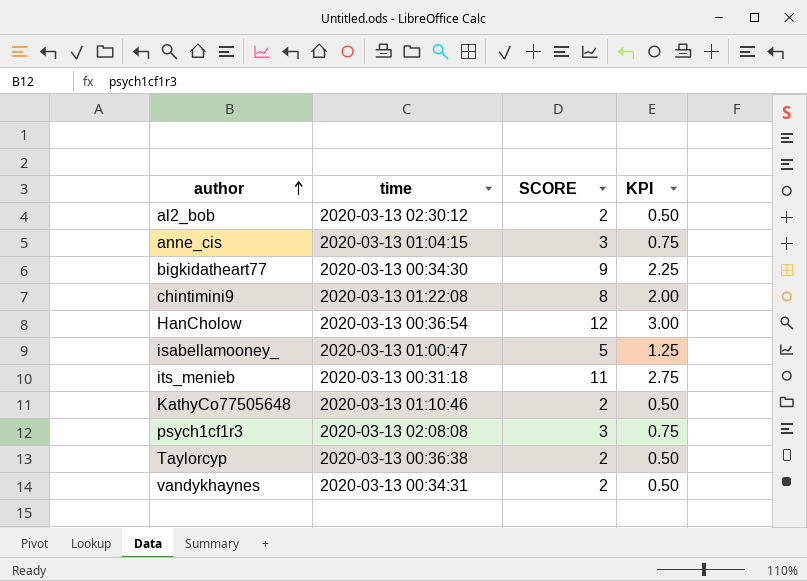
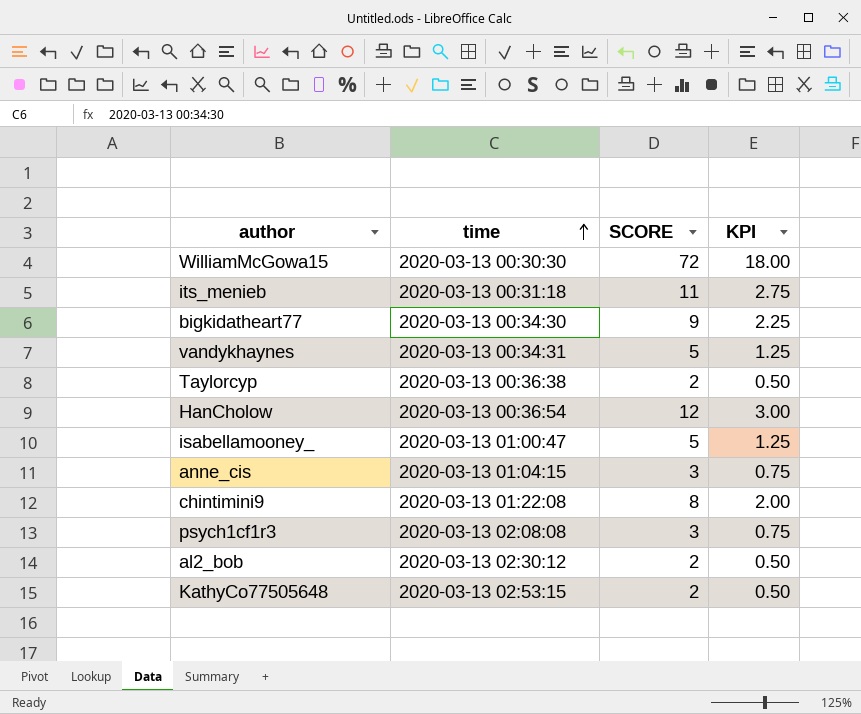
row order: author ascending -> time ascending
row WilliamMcGowa15: none -> 2020-03-13 00:30:30 | 72 | 18.00
vandykhaynes | SCORE: 2 -> 5
vandykhaynes | KPI: 0.50 -> 1.25
KathyCo77505648 | time: 2020-03-13 01:10:46 -> 2020-03-13 02:53:15

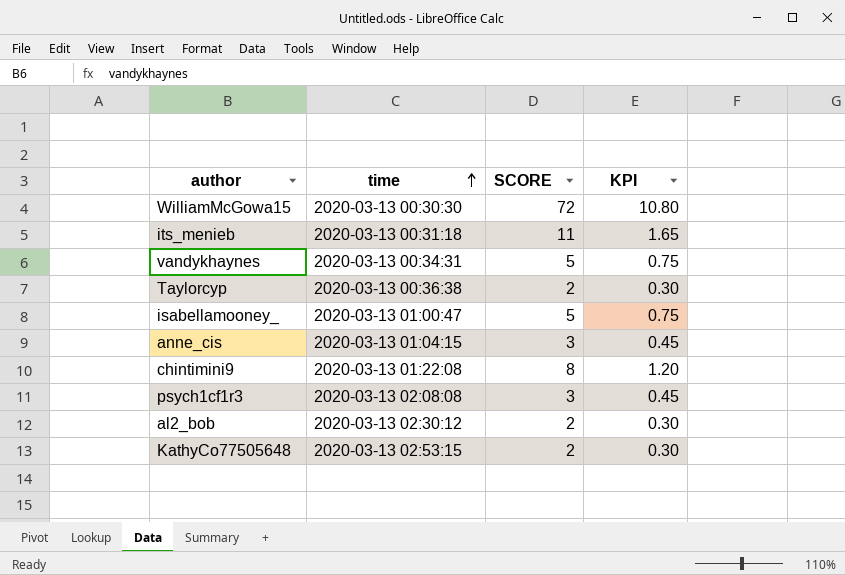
column KPI | formula: [SCORE] * 0.25 -> [SCORE] * 0.15
row bigkidatheart77: 2020-03-13 00:34:30 | 9 | 2.25 -> none
row HanCholow: 2020-03-13 00:36:54 | 12 | 3.00 -> none

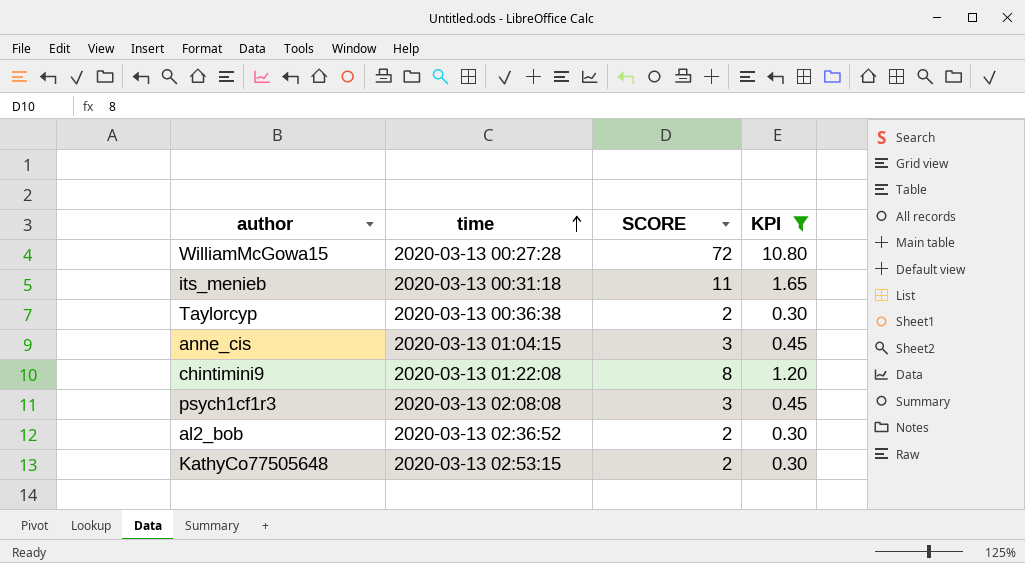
filter: none -> KPI != 0.75
WilliamMcGowa15 | time: 2020-03-13 00:30:30 -> 2020-03-13 00:27:28
al2_bob | time: 2020-03-13 02:30:12 -> 2020-03-13 02:36:52

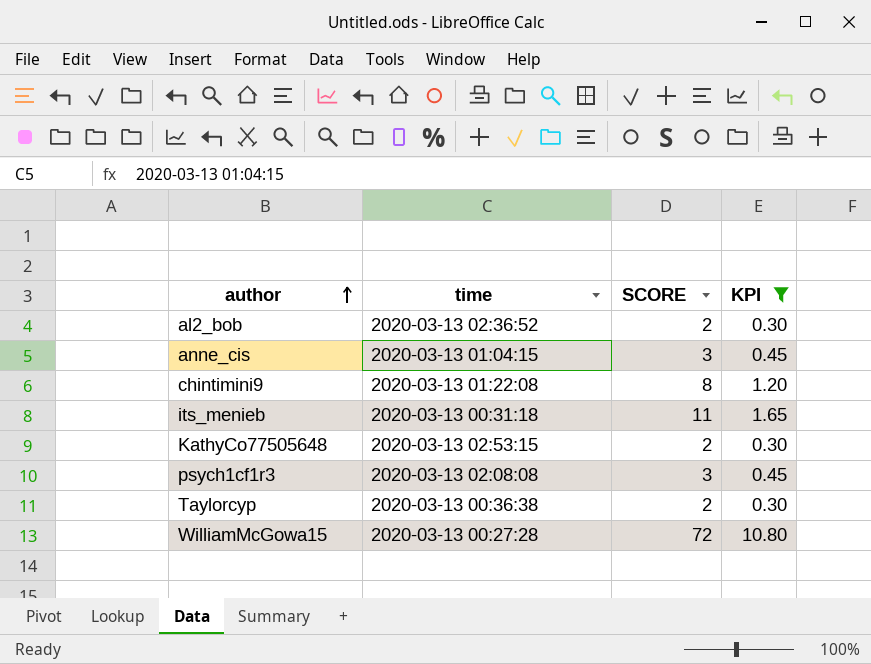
row order: time ascending -> author ascending

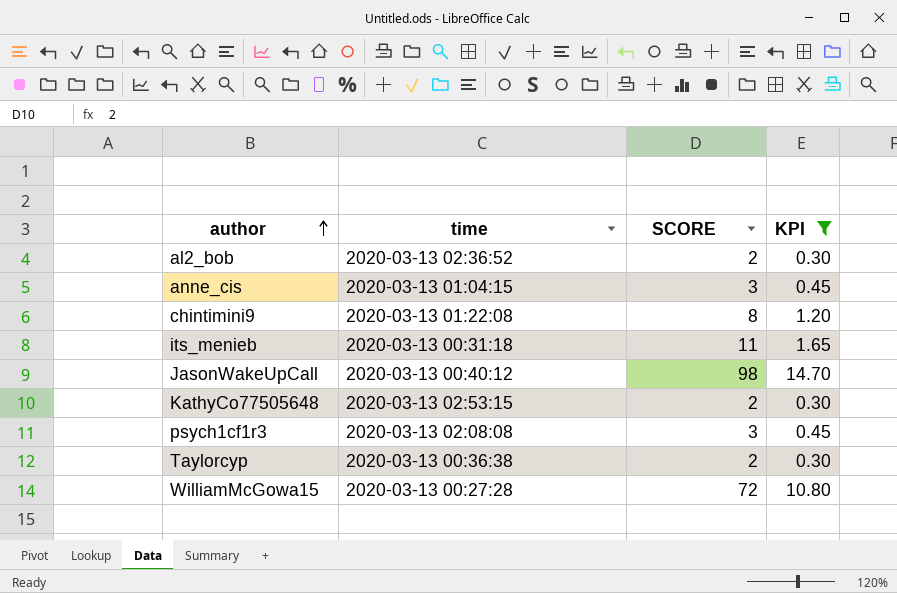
row JasonWakeUpCall: none -> 2020-03-13 00:40:12 | 98 | 14.70

